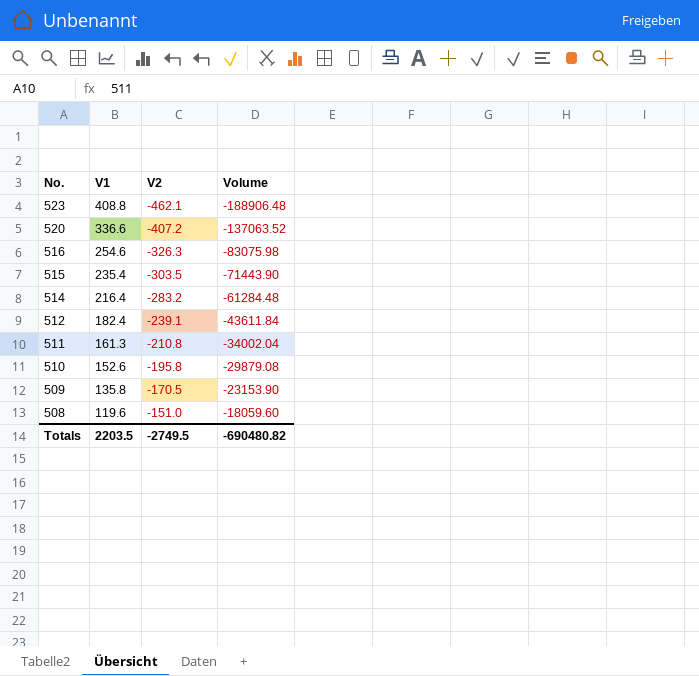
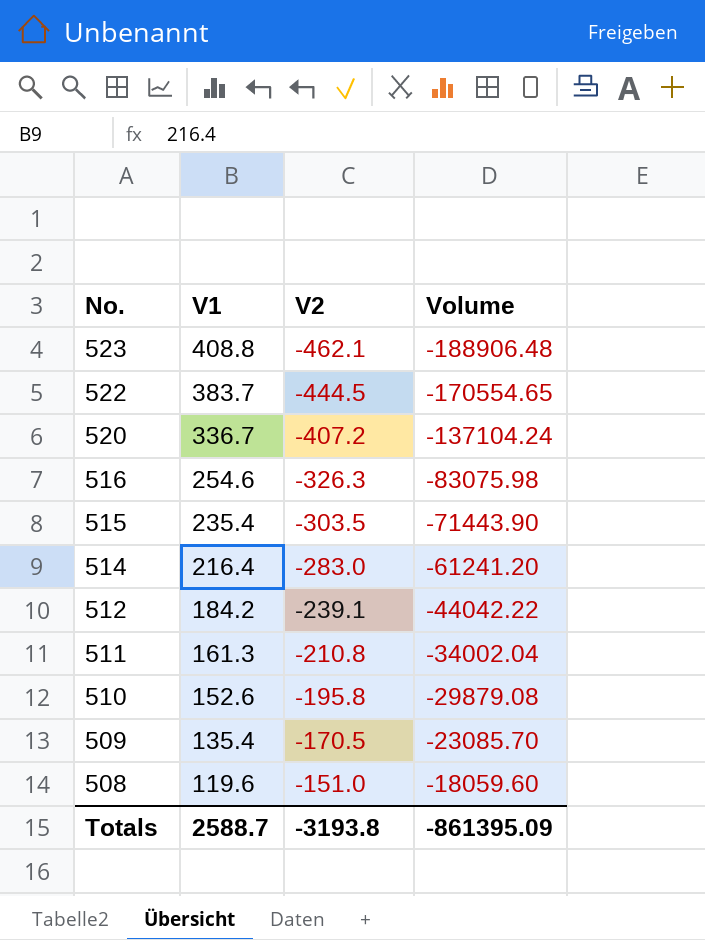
row 522: none -> 383.7 | -444.5 | -170554.65
520 | V1: 336.6 -> 336.7
520 | Volume: -137063.52 -> -137104.24
514 | V2: -283.2 -> -283.0
514 | Volume: -61284.48 -> -61241.20
512 | V1: 182.4 -> 184.2
512 | Volume: -43611.84 -> -44042.22
509 | V1: 135.8 -> 135.4
509 | Volume: -23153.90 -> -23085.70
Totals | V1: 2203.5 -> 2588.7
Totals | V2: -2749.5 -> -3193.8
Totals | Volume: -690480.82 -> -861395.09

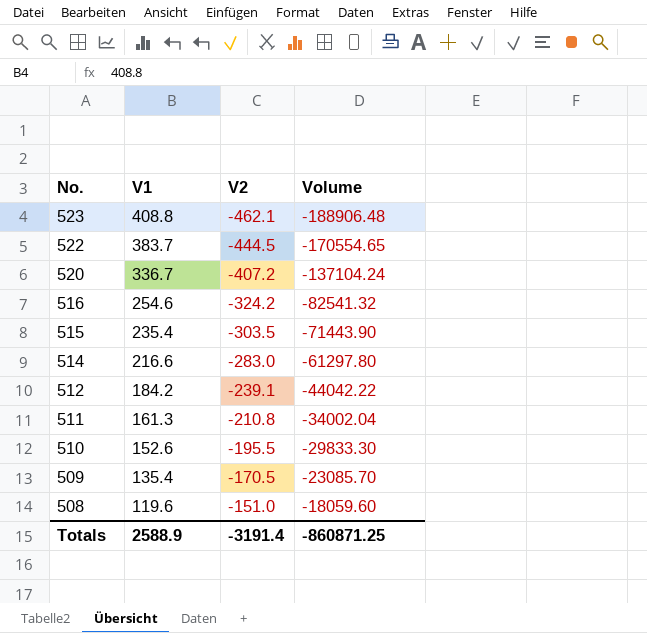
516 | V2: -326.3 -> -324.2
516 | Volume: -83075.98 -> -82541.32
514 | V1: 216.4 -> 216.6
514 | Volume: -61241.20 -> -61297.80
510 | V2: -195.8 -> -195.5
510 | Volume: -29879.08 -> -29833.30
Totals | V1: 2588.7 -> 2588.9
Totals | V2: -3193.8 -> -3191.4
Totals | Volume: -861395.09 -> -860871.25

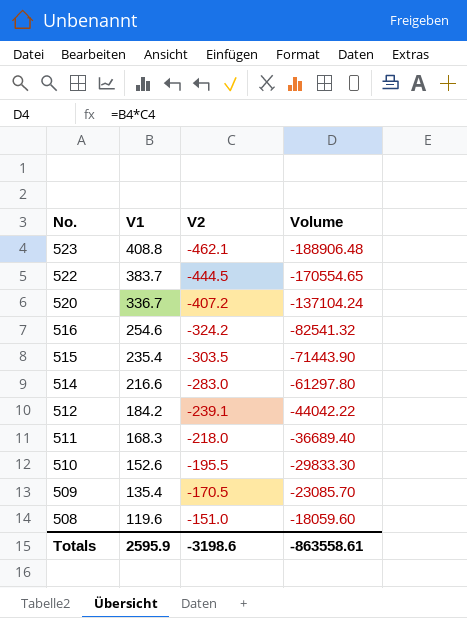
511 | V1: 161.3 -> 168.3
511 | V2: -210.8 -> -218.0
511 | Volume: -34002.04 -> -36689.40
Totals | V1: 2588.9 -> 2595.9
Totals | V2: -3191.4 -> -3198.6
Totals | Volume: -860871.25 -> -863558.61

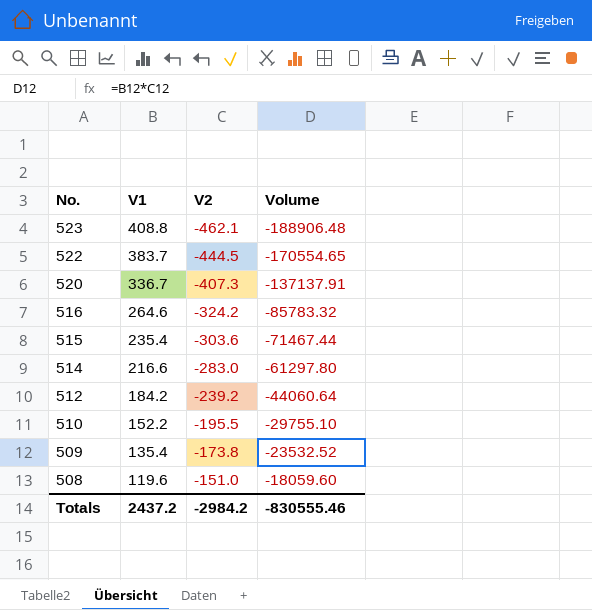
row 511: 168.3 | -218.0 | -36689.40 -> none
520 | V2: -407.2 -> -407.3
520 | Volume: -137104.24 -> -137137.91
516 | V1: 254.6 -> 264.6
516 | Volume: -82541.32 -> -85783.32
515 | V2: -303.5 -> -303.6
515 | Volume: -71443.90 -> -71467.44
512 | V2: -239.1 -> -239.2
512 | Volume: -44042.22 -> -44060.64
510 | V1: 152.6 -> 152.2
510 | Volume: -29833.30 -> -29755.10
509 | V2: -170.5 -> -173.8
509 | Volume: -23085.70 -> -23532.52
Totals | V1: 2595.9 -> 2437.2
Totals | V2: -3198.6 -> -2984.2
Totals | Volume: -863558.61 -> -830555.46

